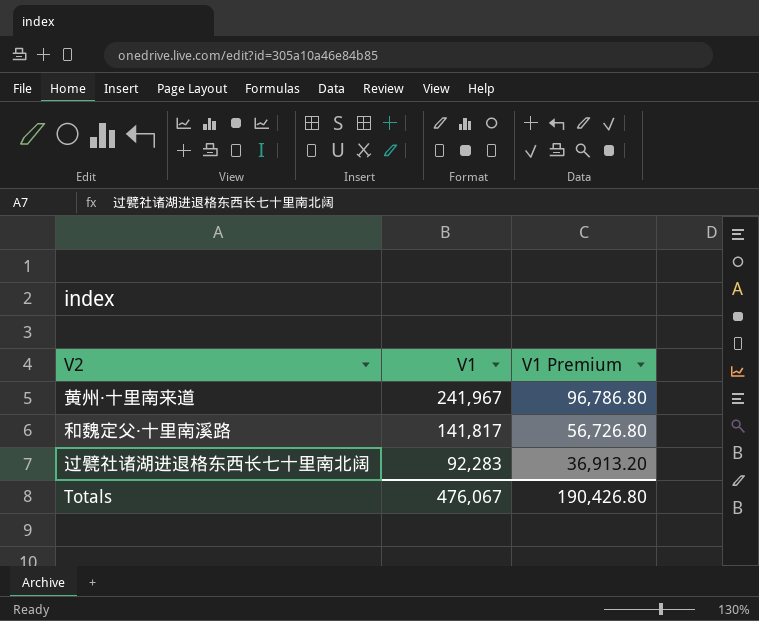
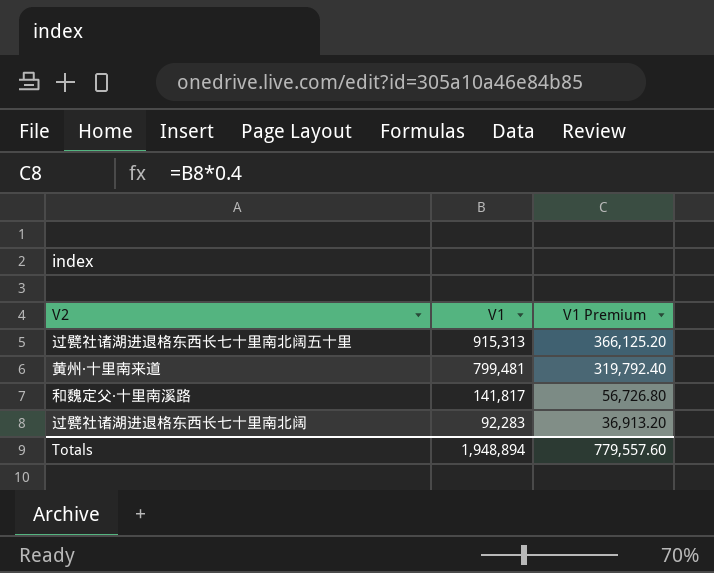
row 过甓社诸湖进退格东西长七十里南北阔五十里: none -> 915,313 | 366,125.20
黄州·十里南来道 | V1: 241,967 -> 799,481
黄州·十里南来道 | V1 Premium: 96,786.80 -> 319,792.40
Totals | V1: 476,067 -> 1,948,894
Totals | V1 Premium: 190,426.80 -> 779,557.60

